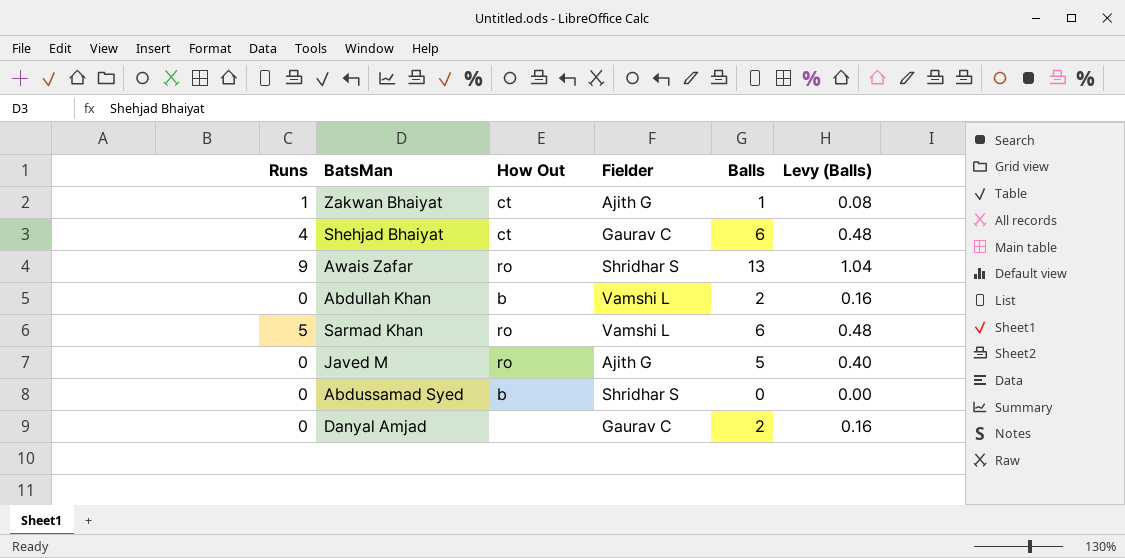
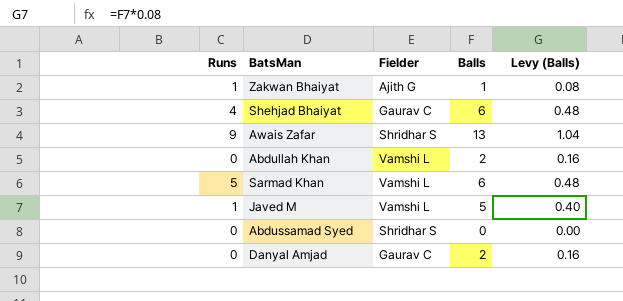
column How Out | position: 3 -> none
Javed M | Runs: 0 -> 1
Javed M | Fielder: Ajith G -> Vamshi L

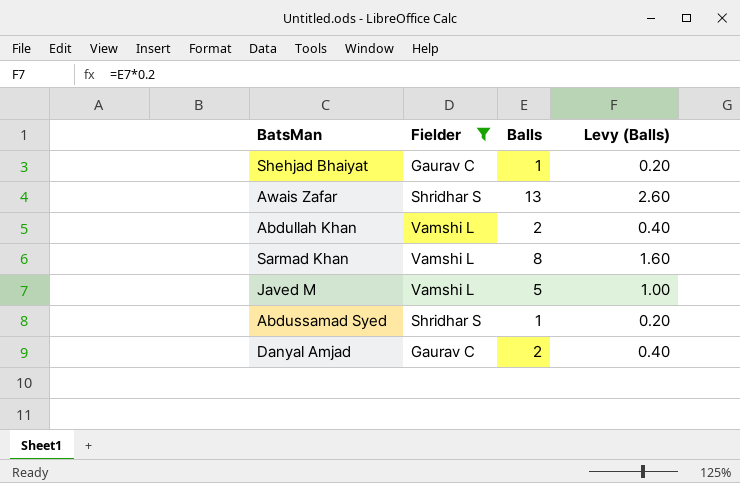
filter: none -> Fielder != Ajith G
column Runs | position: 1 -> none
column Levy (Balls) | formula: [Balls] * 0.08 -> [Balls] * 0.2
Shehjad Bhaiyat | Balls: 6 -> 1
Sarmad Khan | Balls: 6 -> 8
Abdussamad Syed | Balls: 0 -> 1

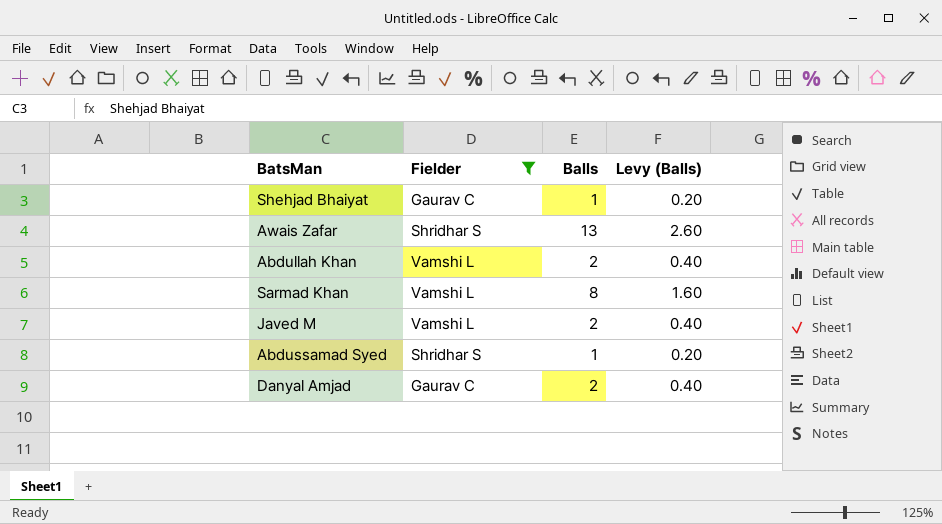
Javed M | Balls: 5 -> 2
Javed M | Levy (Balls): 1.00 -> 0.40

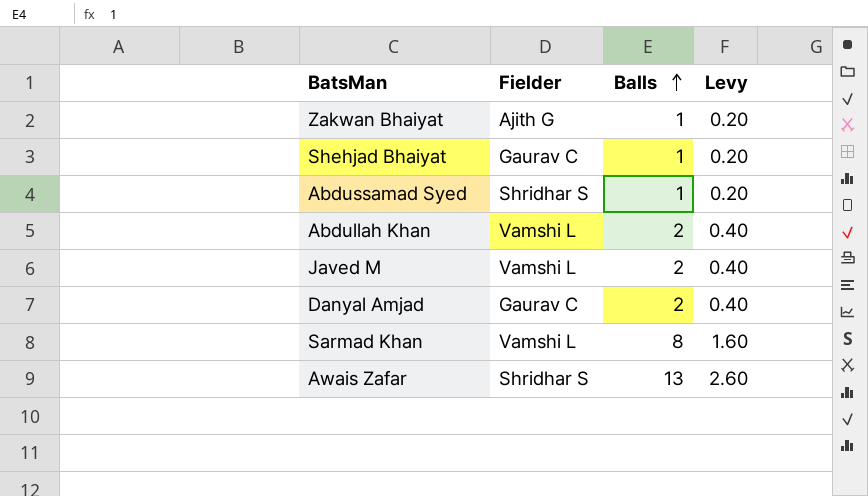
filter: Fielder != Ajith G -> none
row order: none -> Balls ascending
column name: Levy (Balls) -> Levy

